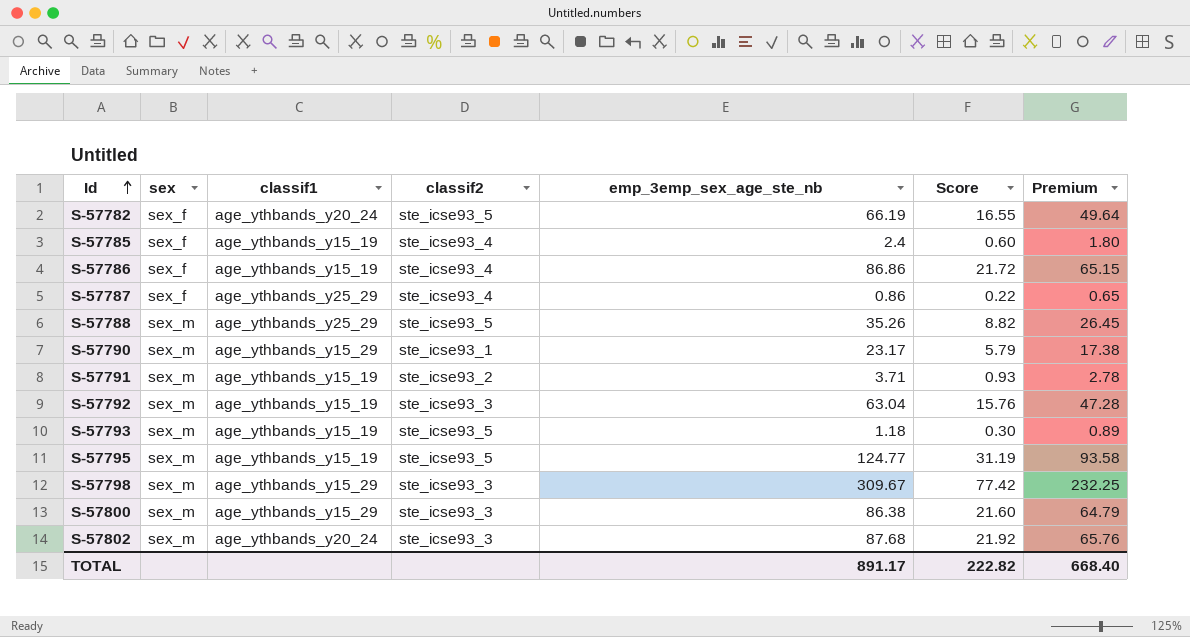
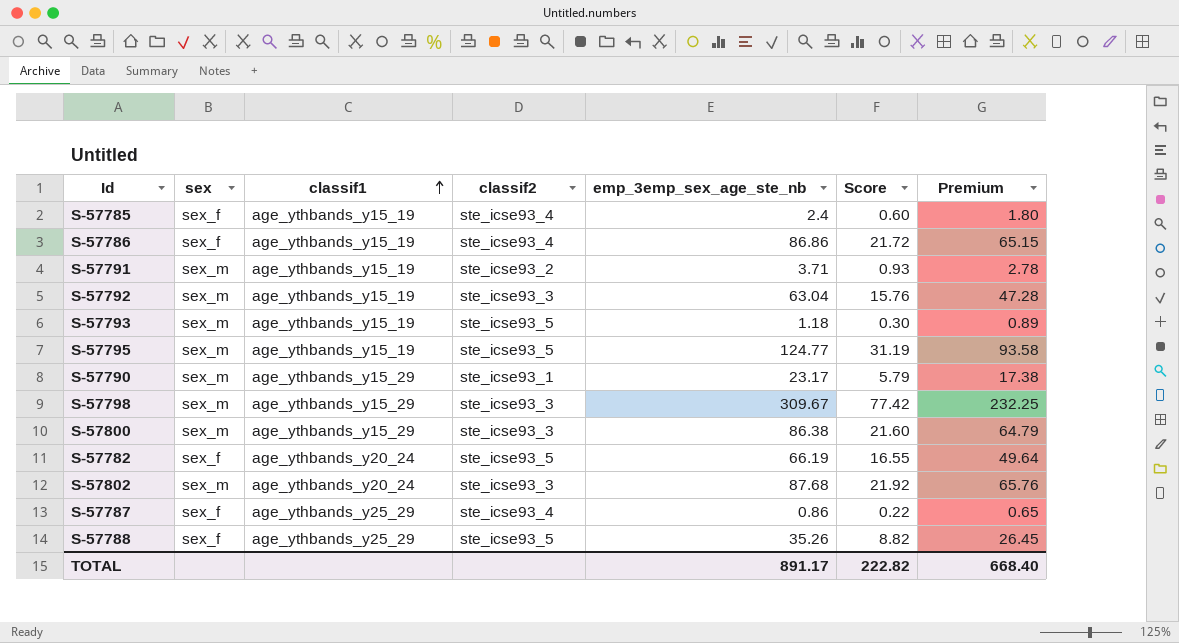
row order: Id ascending -> classif1 ascending
S-57788 | sex: sex_m -> sex_f

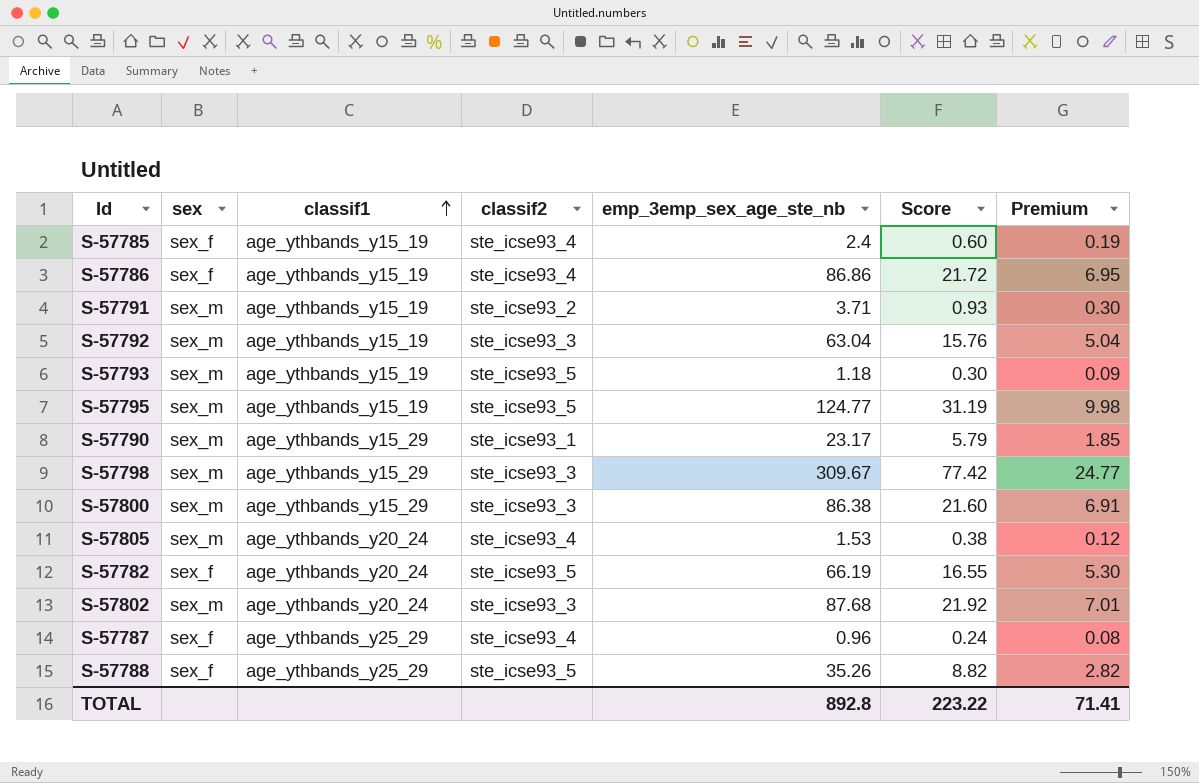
column Premium | formula: [emp_3emp_sex_age_ste_nb] * 0.75 -> [emp_3emp_sex_age_ste_nb] * 0.08
row S-57805: none -> sex_m | age_ythbands_y20_24 | ste_icse93_4 | 1.53 | 0.38 | 0.12
S-57787 | emp_3emp_sex_age_ste_nb: 0.86 -> 0.96
S-57787 | Score: 0.22 -> 0.24
TOTAL | emp_3emp_sex_age_ste_nb: 891.17 -> 892.8
TOTAL | Score: 222.82 -> 223.22
TOTAL | Premium: 668.40 -> 71.41

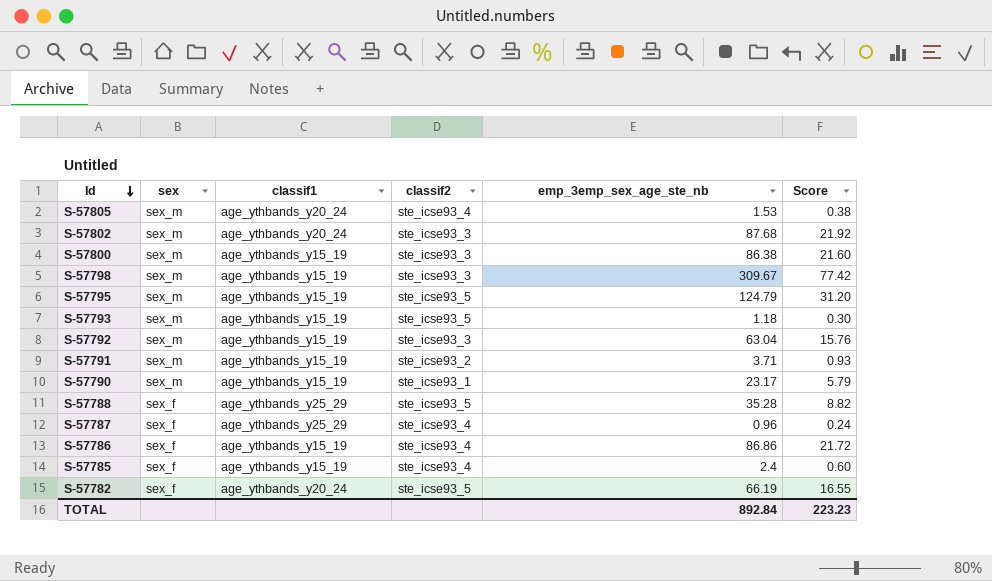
row order: classif1 ascending -> Id descending
column Premium | formula: [emp_3emp_sex_age_ste_nb] * 0.08 -> none
S-57800 | classif1: age_ythbands_y15_29 -> age_ythbands_y15_19
S-57798 | classif1: age_ythbands_y15_29 -> age_ythbands_y15_19
S-57795 | emp_3emp_sex_age_ste_nb: 124.77 -> 124.79
S-57795 | Score: 31.19 -> 31.20
S-57790 | classif1: age_ythbands_y15_29 -> age_ythbands_y15_19
S-57788 | emp_3emp_sex_age_ste_nb: 35.26 -> 35.28
TOTAL | emp_3emp_sex_age_ste_nb: 892.8 -> 892.84
TOTAL | Score: 223.22 -> 223.23

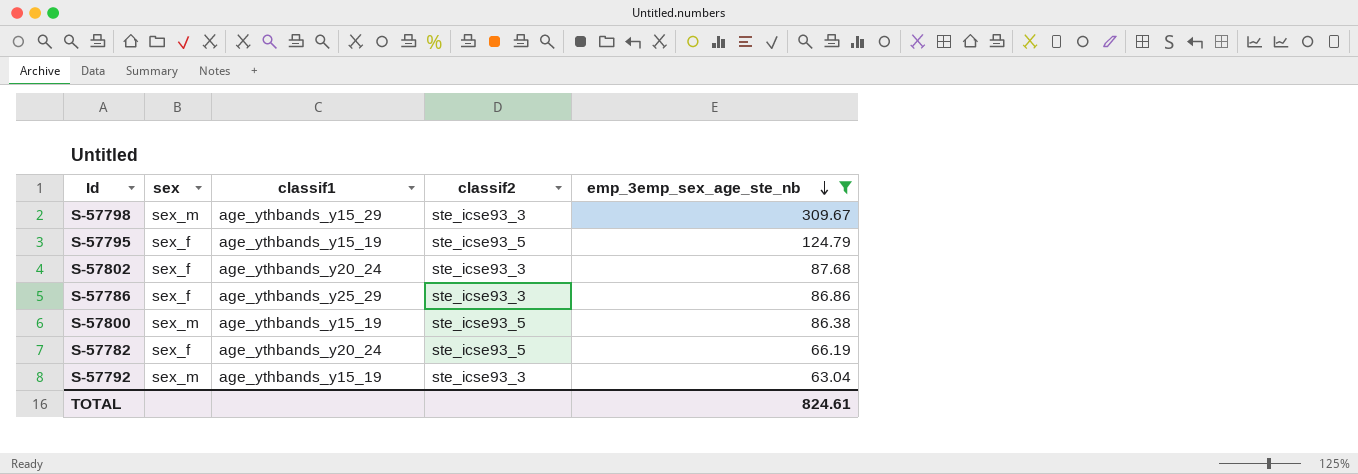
filter: none -> emp_3emp_sex_age_ste_nb >= 63.04
row order: Id descending -> emp_3emp_sex_age_ste_nb descending
column Score | formula: [emp_3emp_sex_age_ste_nb] * 0.25 -> none
S-57798 | classif1: age_ythbands_y15_19 -> age_ythbands_y15_29
S-57795 | sex: sex_m -> sex_f
S-57802 | sex: sex_m -> sex_f
S-57786 | classif1: age_ythbands_y15_19 -> age_ythbands_y25_29
S-57786 | classif2: ste_icse93_4 -> ste_icse93_3
S-57800 | classif2: ste_icse93_3 -> ste_icse93_5
TOTAL | emp_3emp_sex_age_ste_nb: 892.84 -> 824.61

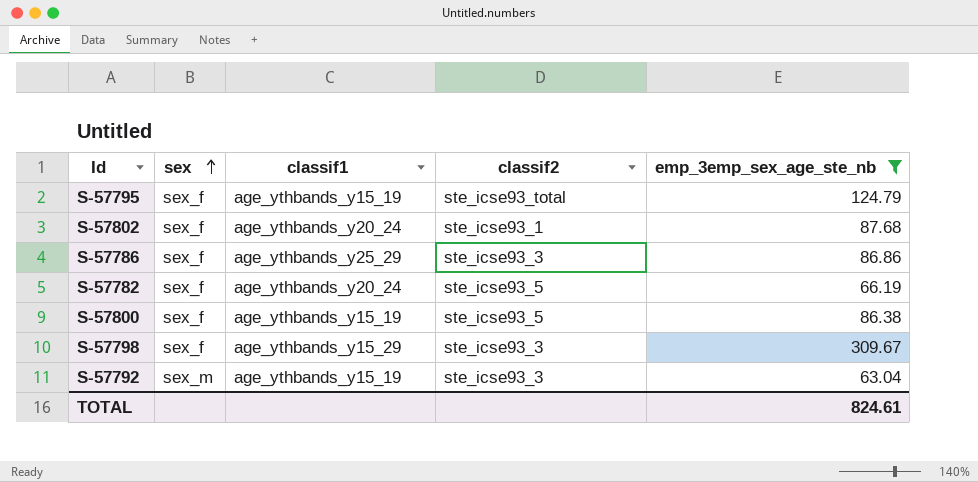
row order: emp_3emp_sex_age_ste_nb descending -> sex ascending
S-57795 | classif2: ste_icse93_5 -> ste_icse93_total
S-57802 | classif2: ste_icse93_3 -> ste_icse93_1
S-57800 | sex: sex_m -> sex_f
S-57798 | sex: sex_m -> sex_f

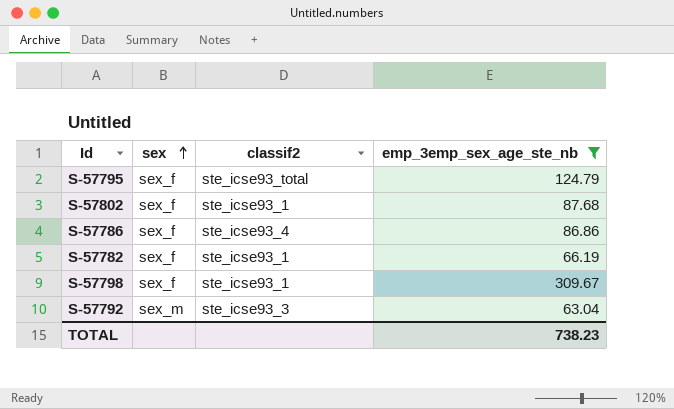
column classif1 | position: 3 -> none
row S-57800: sex_f | age_ythbands_y15_19 | ste_icse93_5 | 86.38 -> none
S-57786 | classif2: ste_icse93_3 -> ste_icse93_4
S-57782 | classif2: ste_icse93_5 -> ste_icse93_1
S-57798 | classif2: ste_icse93_3 -> ste_icse93_1
TOTAL | emp_3emp_sex_age_ste_nb: 824.61 -> 738.23

